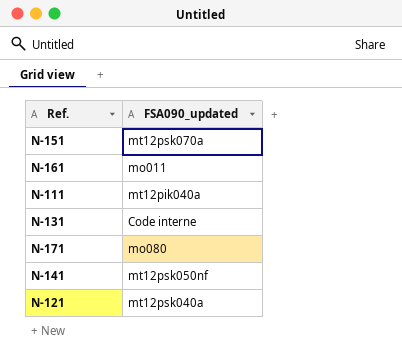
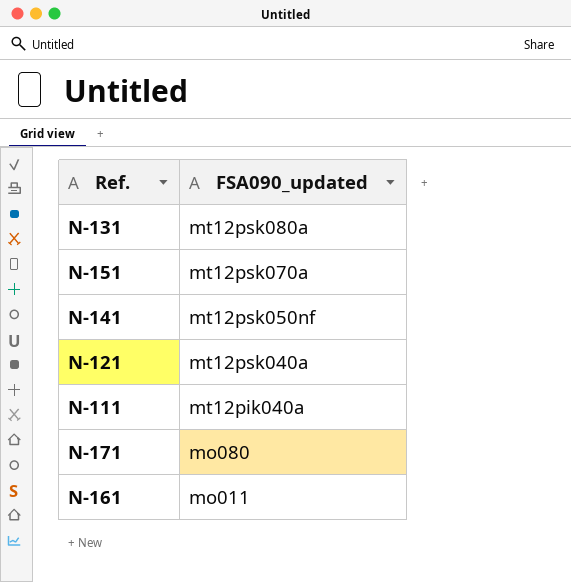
row order: none -> FSA090_updated descending
N-131 | FSA090_updated: Code interne -> mt12psk080a

